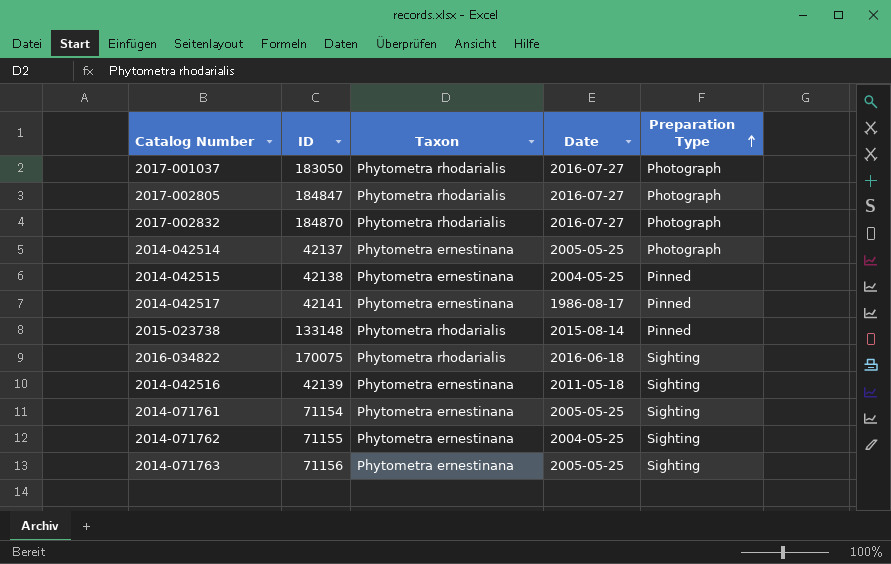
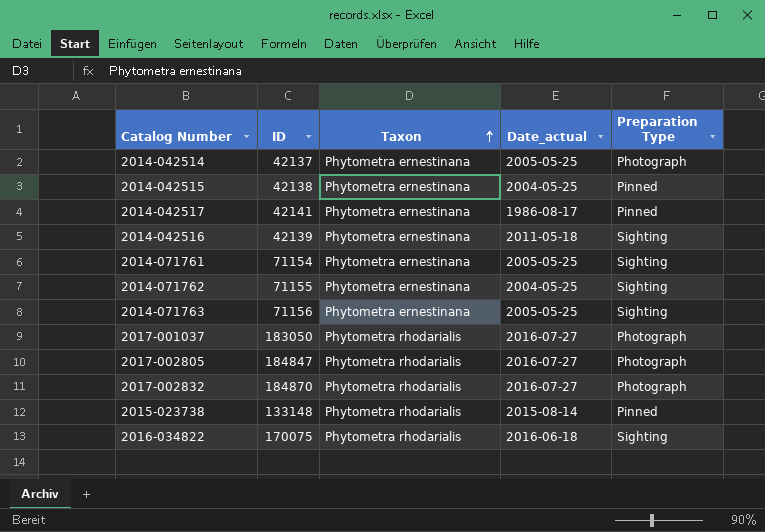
row order: Preparation Type ascending -> Taxon ascending
column name: Date -> Date_actual

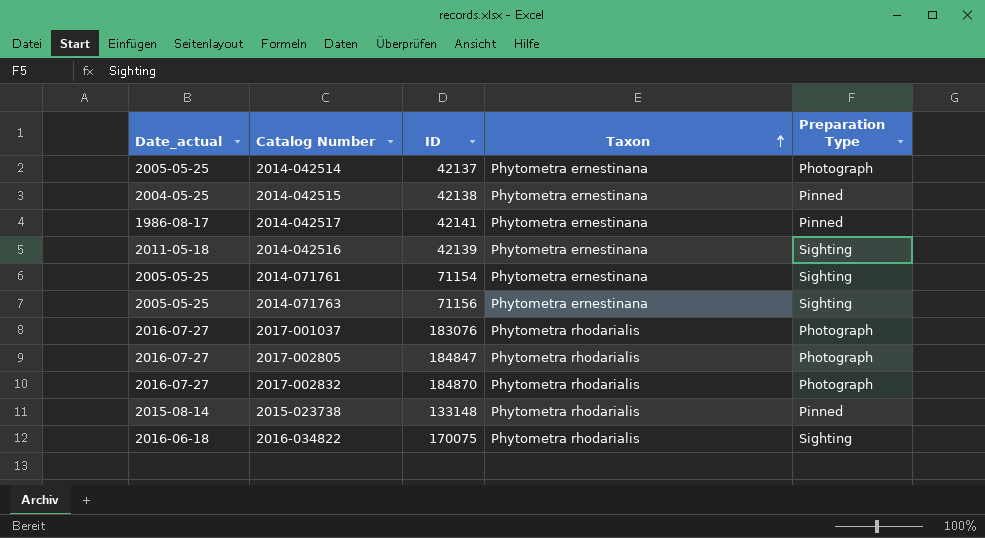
column Date_actual | position: 4 -> 1
row 2014-071762: 71155 | Phytometra ernestinana | 2004-05-25 | Sighting -> none
2017-001037 | ID: 183050 -> 183076

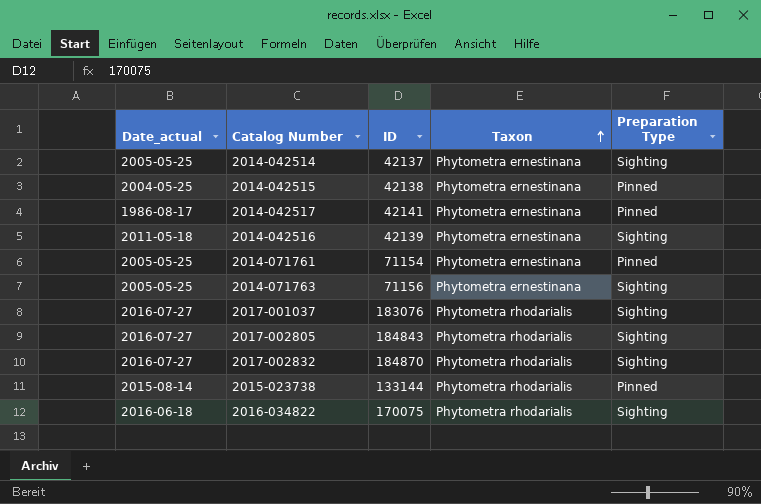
2014-042514 | Preparation Type: Photograph -> Sighting
2014-071761 | Preparation Type: Sighting -> Pinned
2017-001037 | Preparation Type: Photograph -> Sighting
2017-002805 | ID: 184847 -> 184843
2017-002805 | Preparation Type: Photograph -> Sighting
2017-002832 | Preparation Type: Photograph -> Sighting
2015-023738 | ID: 133148 -> 133144

